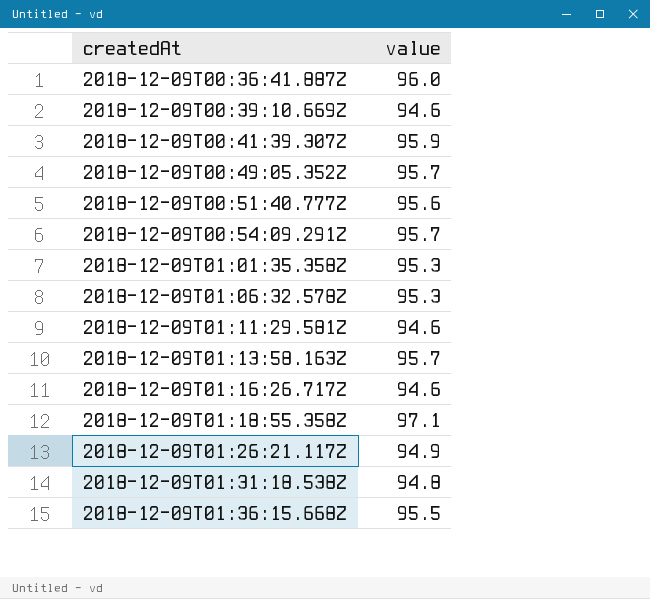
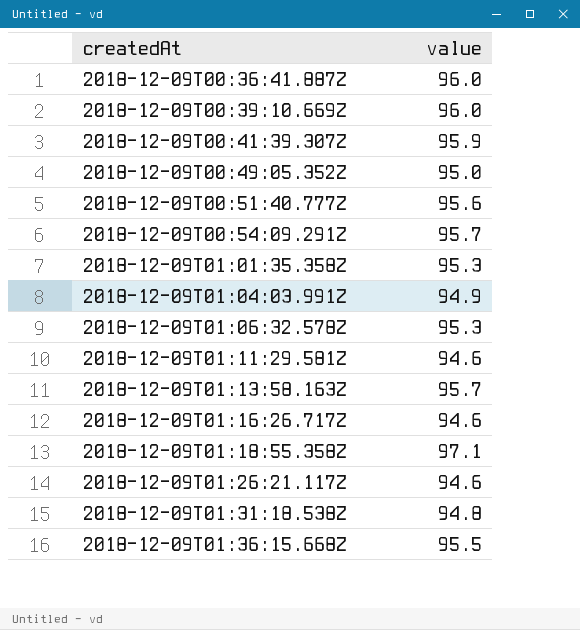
2018-12-09T00:39:10.669Z | value: 94.6 -> 96.0
2018-12-09T00:49:05.352Z | value: 95.7 -> 95.0
row 2018-12-09T01:04:03.991Z: none -> 94.9
2018-12-09T01:26:21.117Z | value: 94.9 -> 94.6

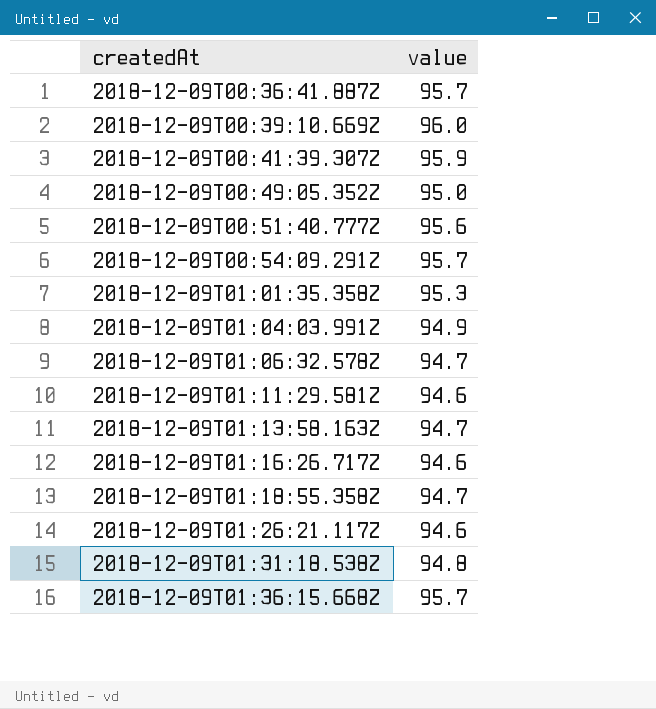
2018-12-09T00:36:41.887Z | value: 96.0 -> 95.7
2018-12-09T01:06:32.578Z | value: 95.3 -> 94.7
2018-12-09T01:13:58.163Z | value: 95.7 -> 94.7
2018-12-09T01:18:55.358Z | value: 97.1 -> 94.7
2018-12-09T01:36:15.668Z | value: 95.5 -> 95.7

